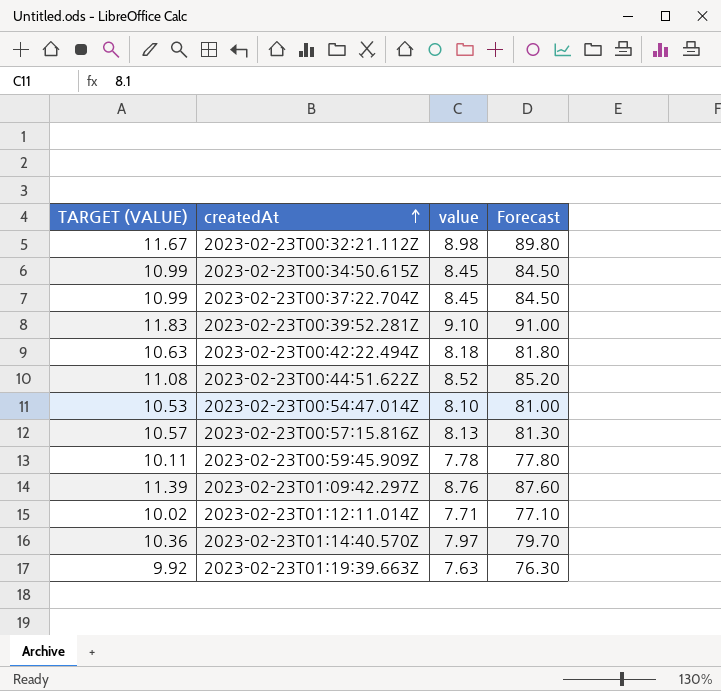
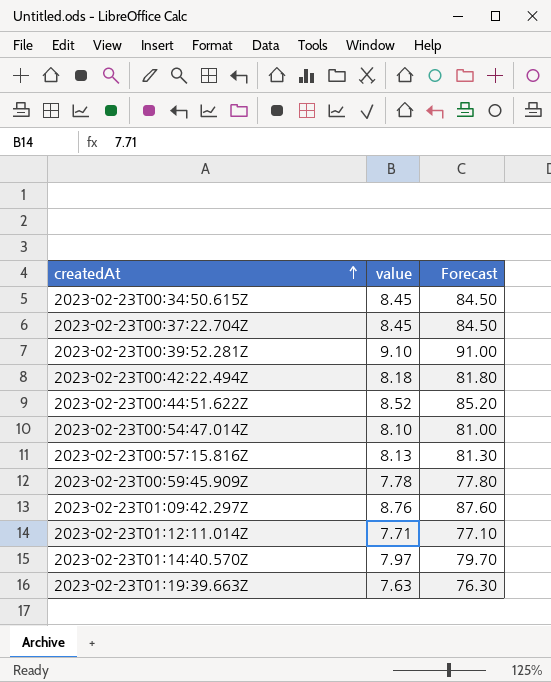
column TARGET (VALUE) | formula: [value] * 1.3 -> none
row 2023-02-23T00:32:21.112Z: 11.67 | 8.98 | 89.80 -> none

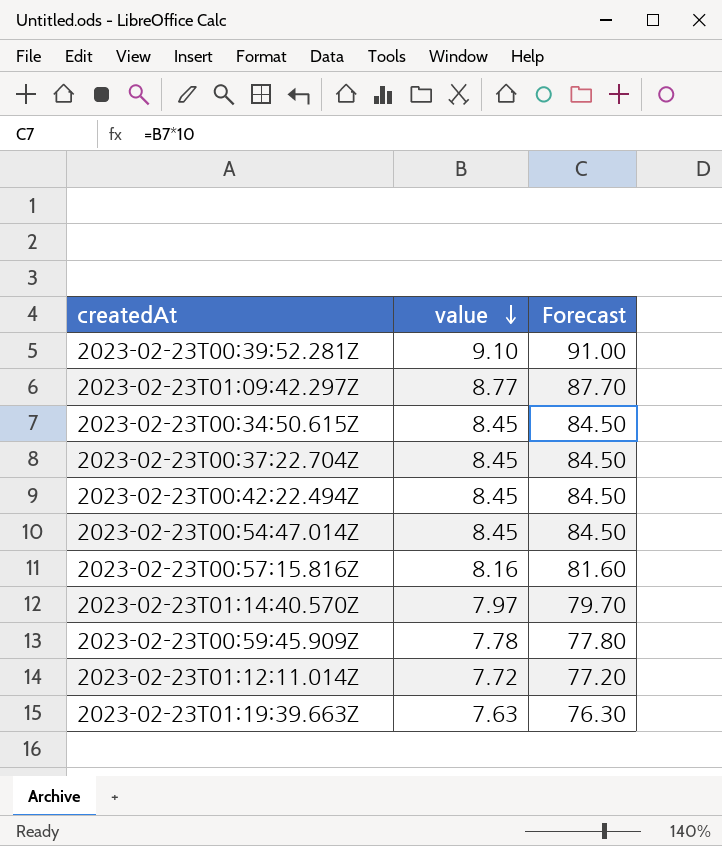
row order: createdAt ascending -> value descending
row 2023-02-23T00:44:51.622Z: 8.52 | 85.20 -> none
2023-02-23T01:09:42.297Z | value: 8.76 -> 8.77
2023-02-23T01:09:42.297Z | Forecast: 87.60 -> 87.70
2023-02-23T00:42:22.494Z | value: 8.18 -> 8.45
2023-02-23T00:42:22.494Z | Forecast: 81.80 -> 84.50
2023-02-23T00:54:47.014Z | value: 8.10 -> 8.45
2023-02-23T00:54:47.014Z | Forecast: 81.00 -> 84.50
2023-02-23T00:57:15.816Z | value: 8.13 -> 8.16
2023-02-23T00:57:15.816Z | Forecast: 81.30 -> 81.60
2023-02-23T01:12:11.014Z | value: 7.71 -> 7.72
2023-02-23T01:12:11.014Z | Forecast: 77.10 -> 77.20

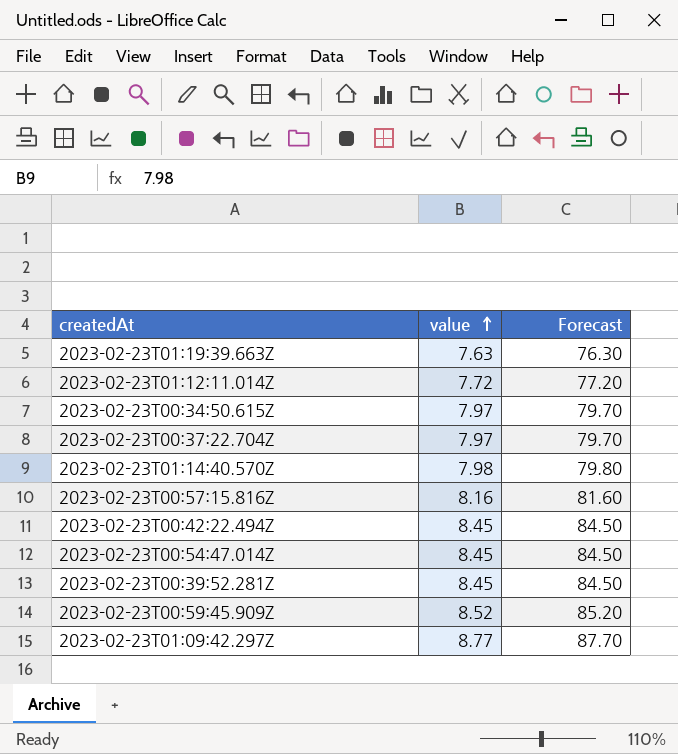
row order: value descending -> value ascending
2023-02-23T00:34:50.615Z | value: 8.45 -> 7.97
2023-02-23T00:34:50.615Z | Forecast: 84.50 -> 79.70
2023-02-23T00:37:22.704Z | value: 8.45 -> 7.97
2023-02-23T00:37:22.704Z | Forecast: 84.50 -> 79.70
2023-02-23T01:14:40.570Z | value: 7.97 -> 7.98
2023-02-23T01:14:40.570Z | Forecast: 79.70 -> 79.80
2023-02-23T00:39:52.281Z | value: 9.10 -> 8.45
2023-02-23T00:39:52.281Z | Forecast: 91.00 -> 84.50
2023-02-23T00:59:45.909Z | value: 7.78 -> 8.52
2023-02-23T00:59:45.909Z | Forecast: 77.80 -> 85.20

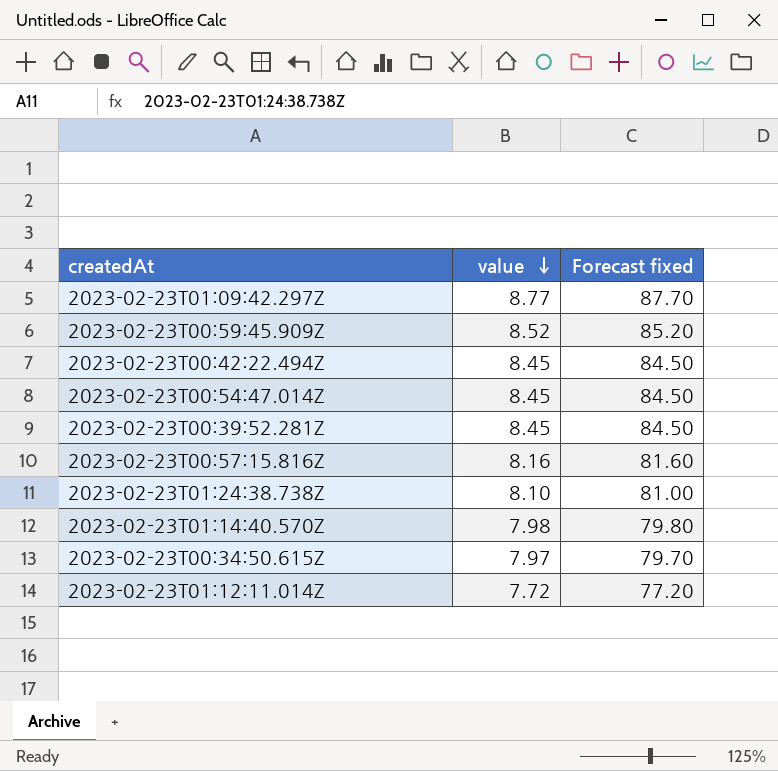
row order: value ascending -> value descending
column name: Forecast -> Forecast fixed
row 2023-02-23T01:19:39.663Z: 7.63 | 76.30 -> none
row 2023-02-23T00:37:22.704Z: 7.97 | 79.70 -> none
row 2023-02-23T01:24:38.738Z: none -> 8.10 | 81.00

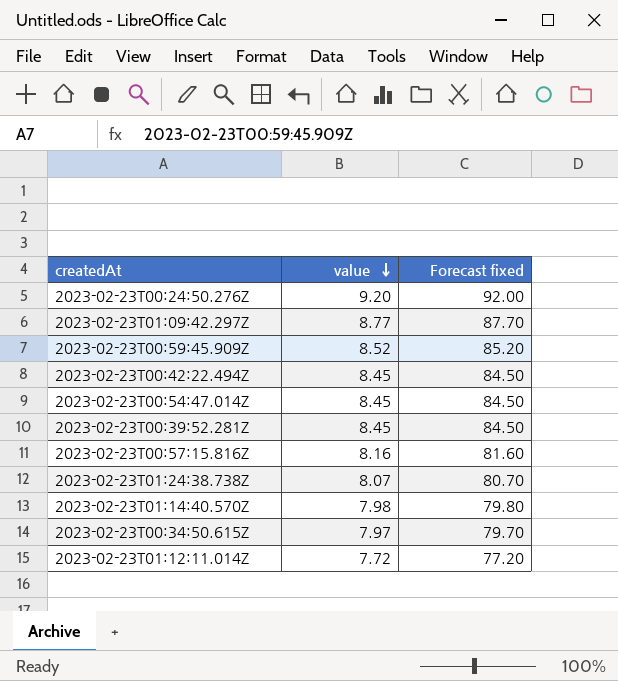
row 2023-02-23T00:24:50.276Z: none -> 9.20 | 92.00
2023-02-23T01:24:38.738Z | value: 8.10 -> 8.07
2023-02-23T01:24:38.738Z | Forecast fixed: 81.00 -> 80.70

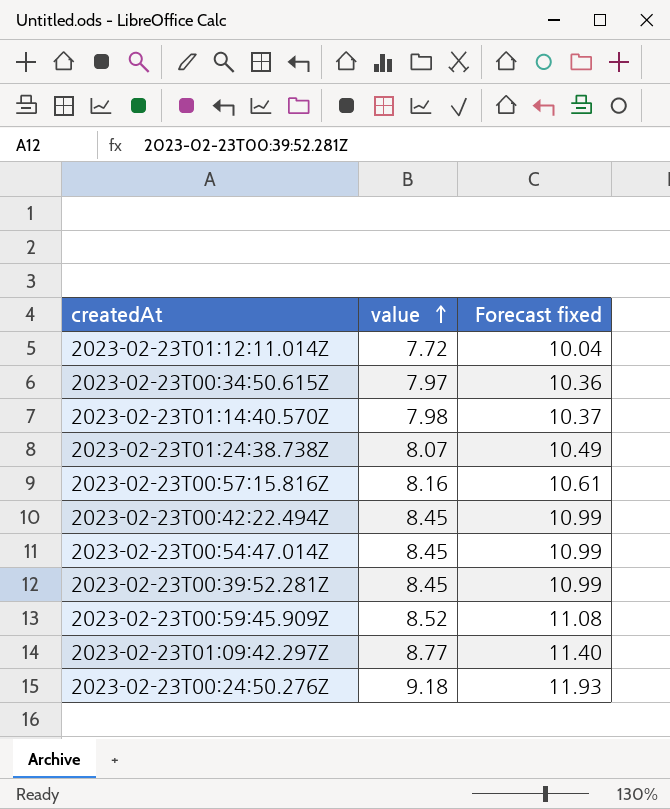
row order: value descending -> value ascending
column Forecast fixed | formula: [value] * 10 -> [value] * 1.3
2023-02-23T00:24:50.276Z | value: 9.20 -> 9.18

